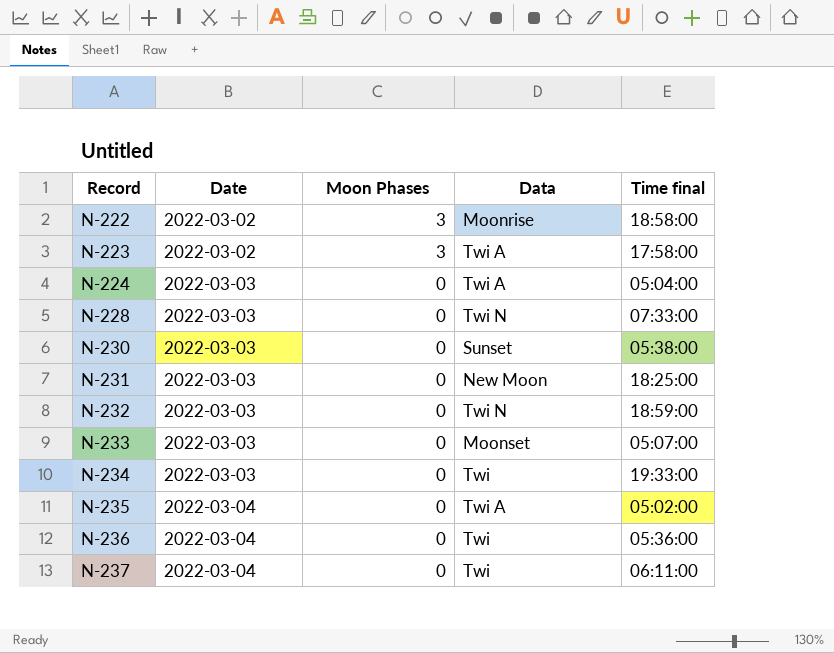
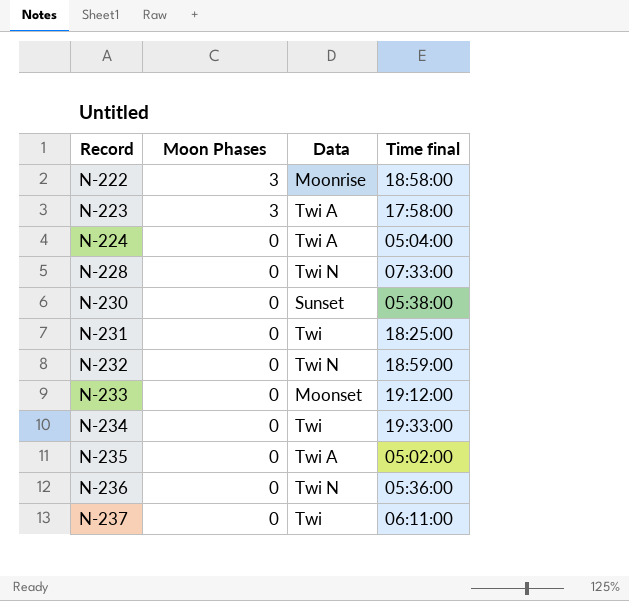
column Date | position: 2 -> none
N-231 | Data: New Moon -> Twi
N-233 | Time final: 05:07:00 -> 19:12:00
N-236 | Data: Twi -> Twi N

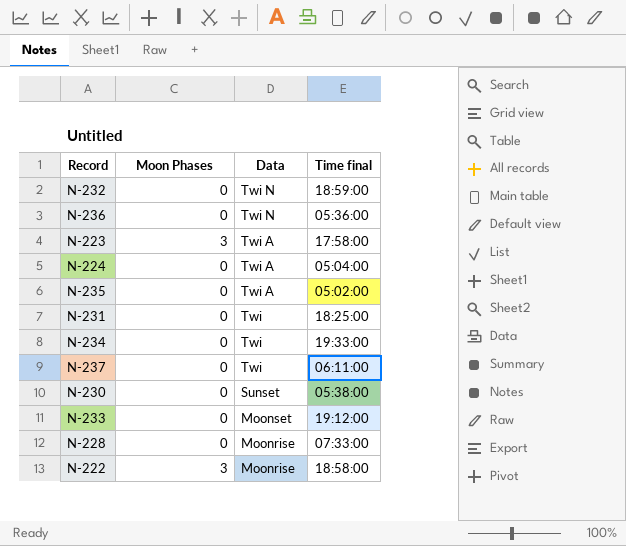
row order: Record ascending -> Data descending
N-228 | Data: Twi N -> Moonrise

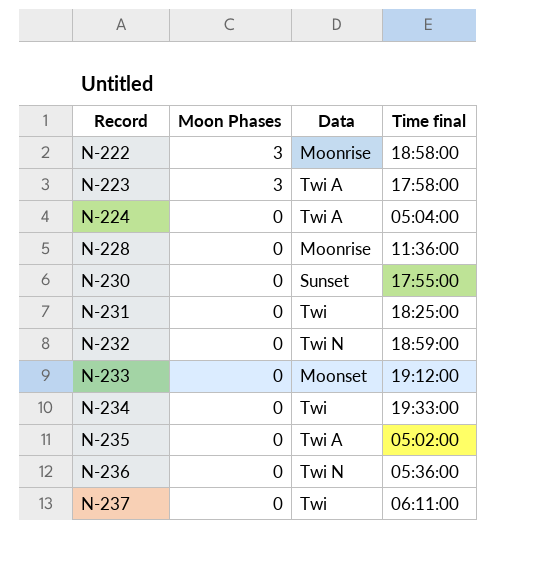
row order: Data descending -> Record ascending
N-228 | Time final: 07:33:00 -> 11:36:00
N-230 | Time final: 05:38:00 -> 17:55:00

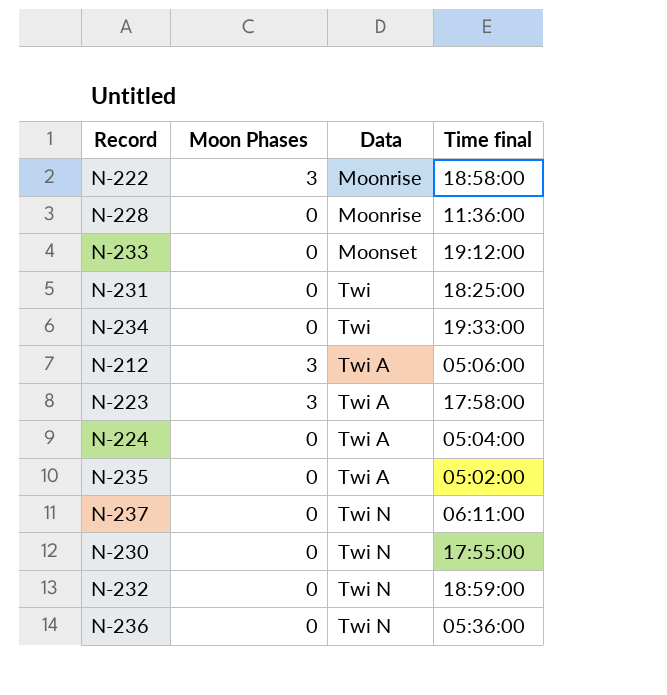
row order: Record ascending -> Data ascending
row N-212: none -> 3 | Twi A | 05:06:00
N-237 | Data: Twi -> Twi N
N-230 | Data: Sunset -> Twi N

